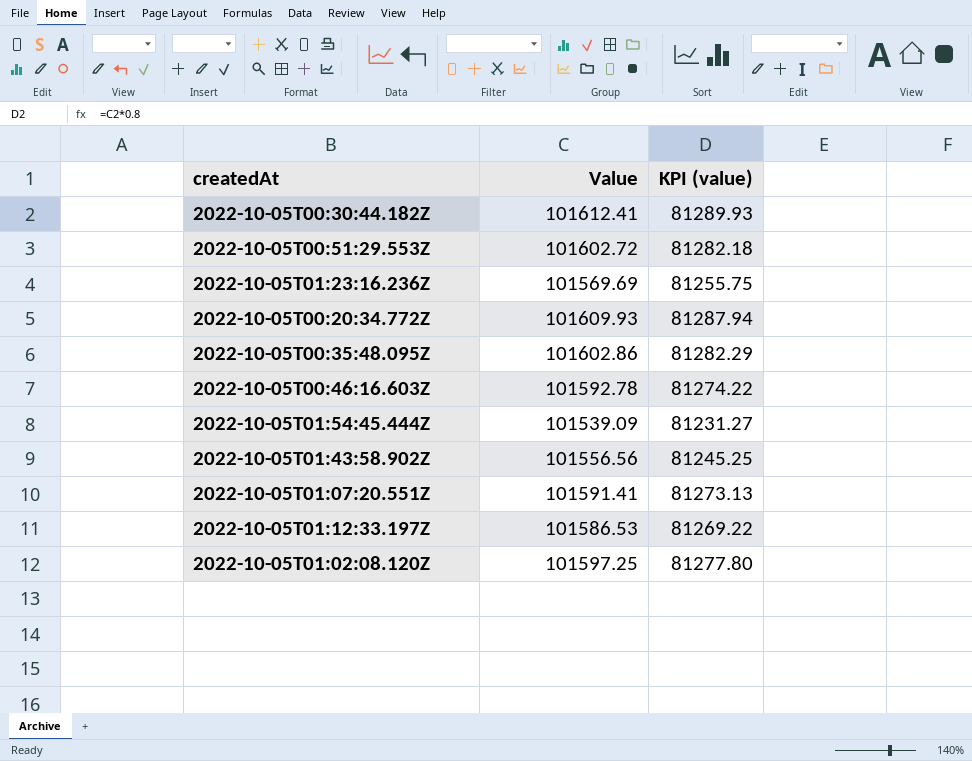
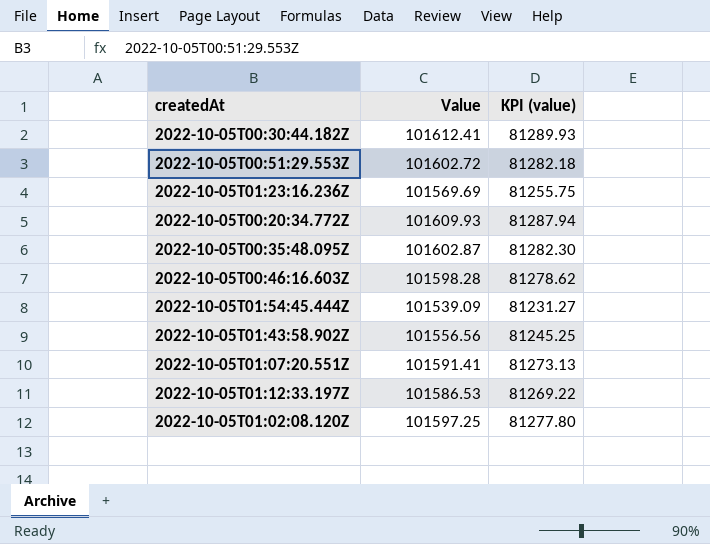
2022-10-05T00:35:48.095Z | Value: 101602.86 -> 101602.87
2022-10-05T00:35:48.095Z | KPI (value): 81282.29 -> 81282.30
2022-10-05T00:46:16.603Z | Value: 101592.78 -> 101598.28
2022-10-05T00:46:16.603Z | KPI (value): 81274.22 -> 81278.62

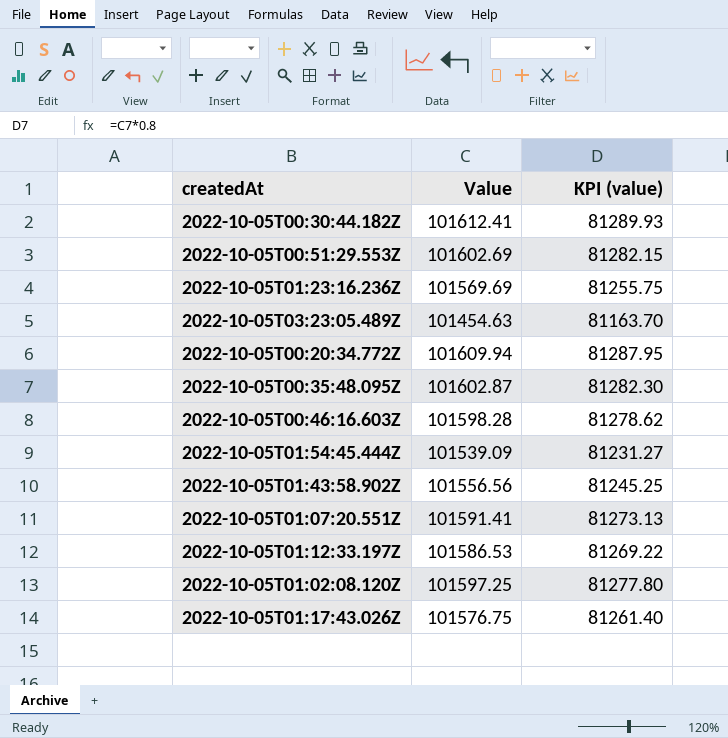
2022-10-05T00:51:29.553Z | Value: 101602.72 -> 101602.69
2022-10-05T00:51:29.553Z | KPI (value): 81282.18 -> 81282.15
row 2022-10-05T03:23:05.489Z: none -> 101454.63 | 81163.70
2022-10-05T00:20:34.772Z | Value: 101609.93 -> 101609.94
2022-10-05T00:20:34.772Z | KPI (value): 81287.94 -> 81287.95
row 2022-10-05T01:17:43.026Z: none -> 101576.75 | 81261.40

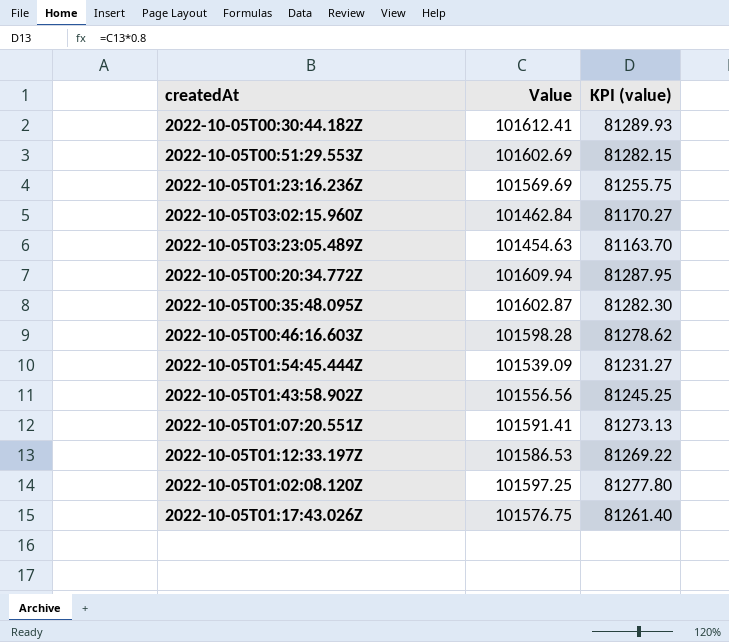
row 2022-10-05T03:02:15.960Z: none -> 101462.84 | 81170.27

